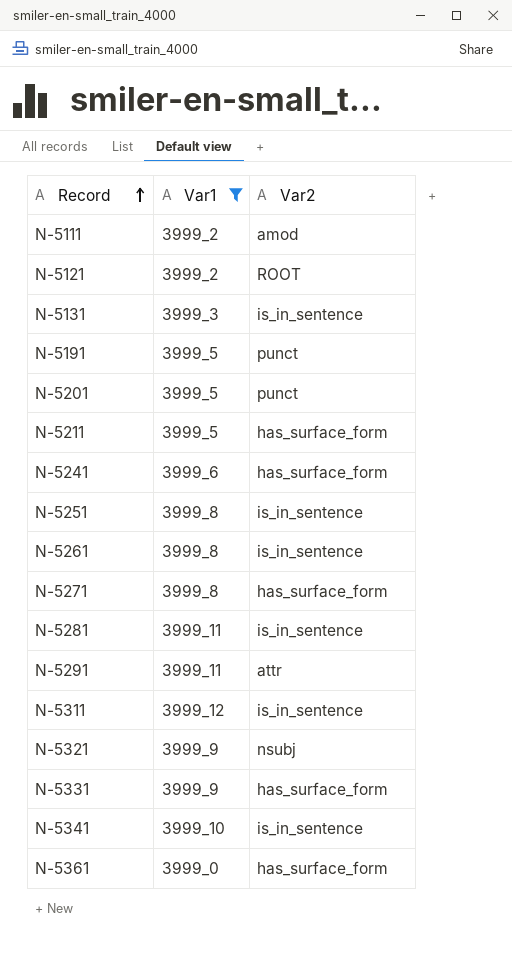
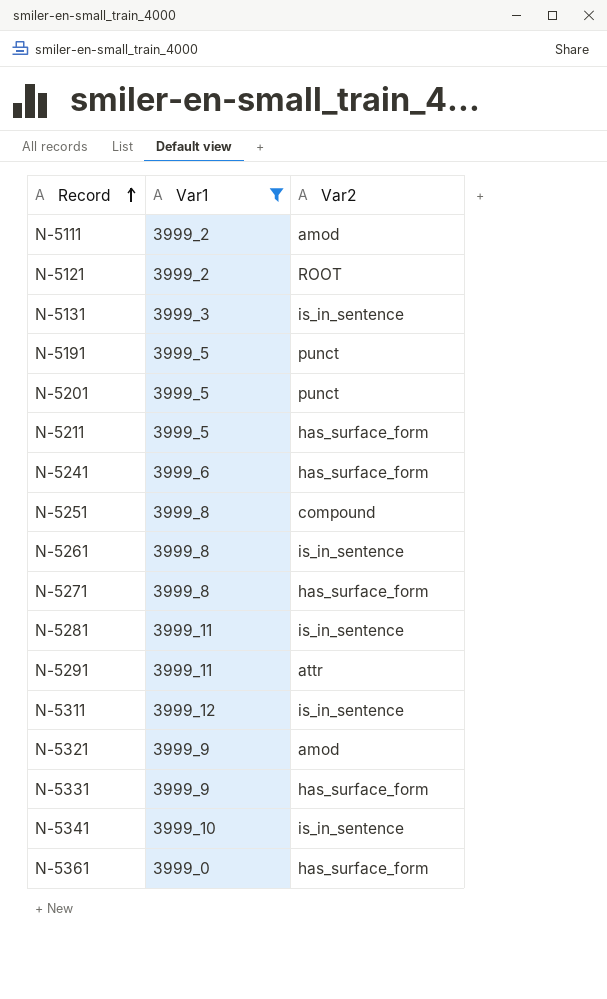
N-5251 | Var2: is_in_sentence -> compound
N-5321 | Var2: nsubj -> amod

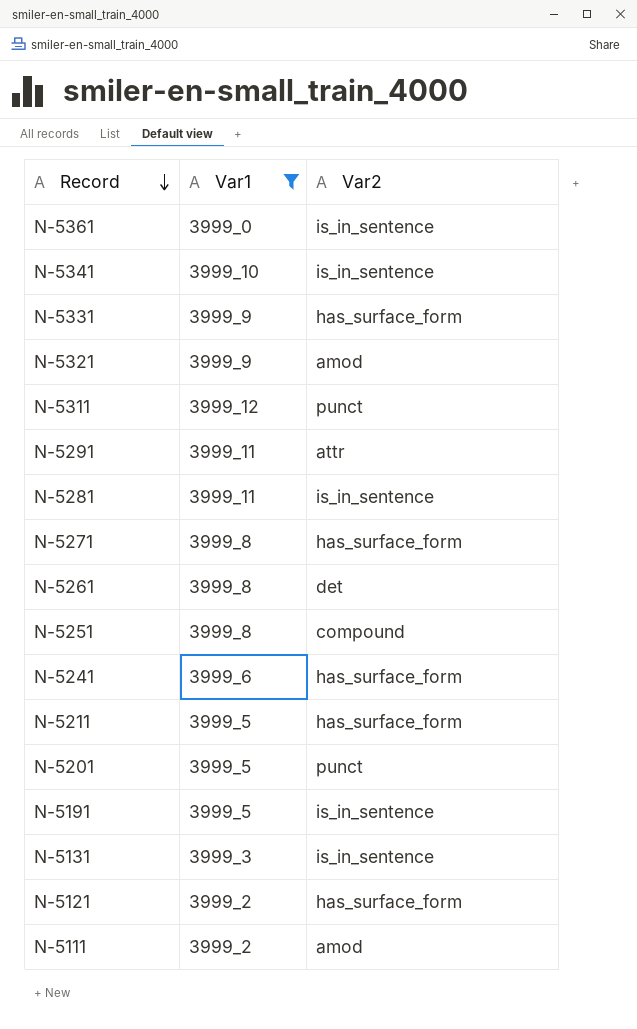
row order: Record ascending -> Record descending
N-5361 | Var2: has_surface_form -> is_in_sentence
N-5311 | Var2: is_in_sentence -> punct
N-5261 | Var2: is_in_sentence -> det
N-5191 | Var2: punct -> is_in_sentence
N-5121 | Var2: ROOT -> has_surface_form

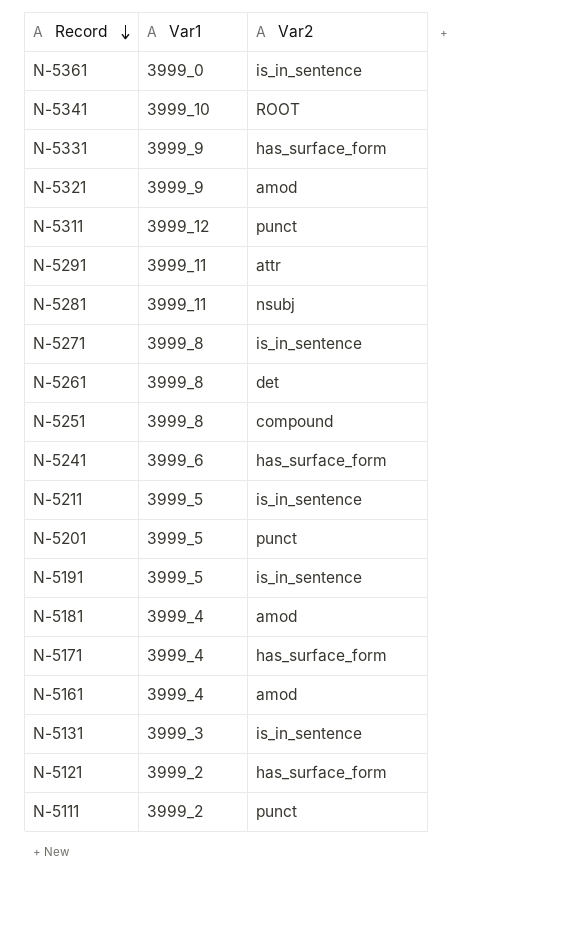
filter: Var1 != 3999_4 -> none
N-5341 | Var2: is_in_sentence -> ROOT
N-5281 | Var2: is_in_sentence -> nsubj
N-5271 | Var2: has_surface_form -> is_in_sentence
N-5211 | Var2: has_surface_form -> is_in_sentence
N-5111 | Var2: amod -> punct

